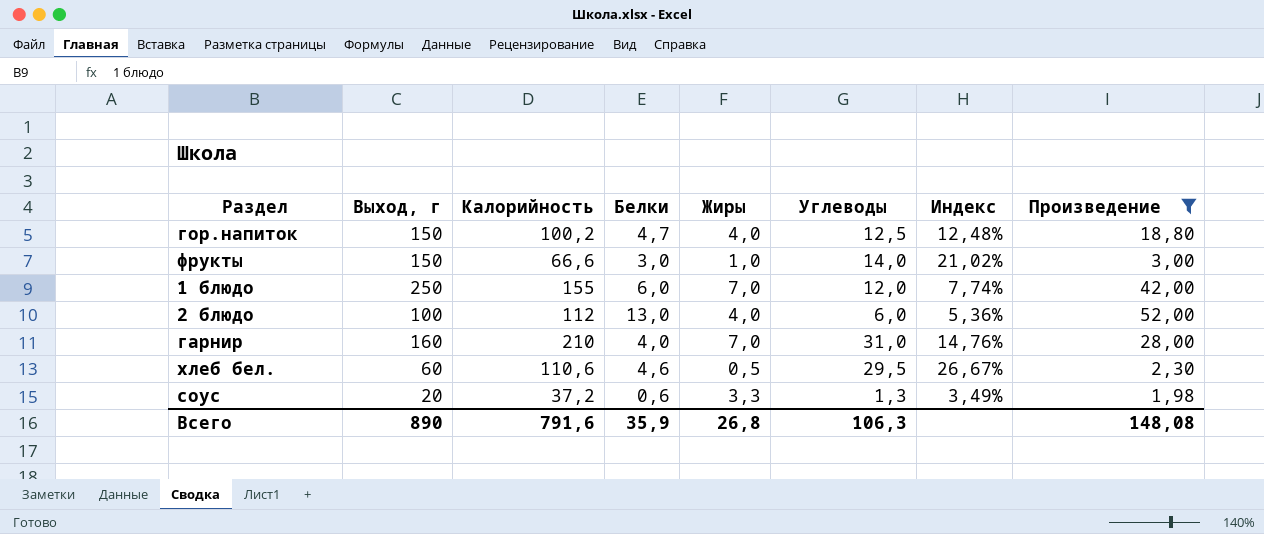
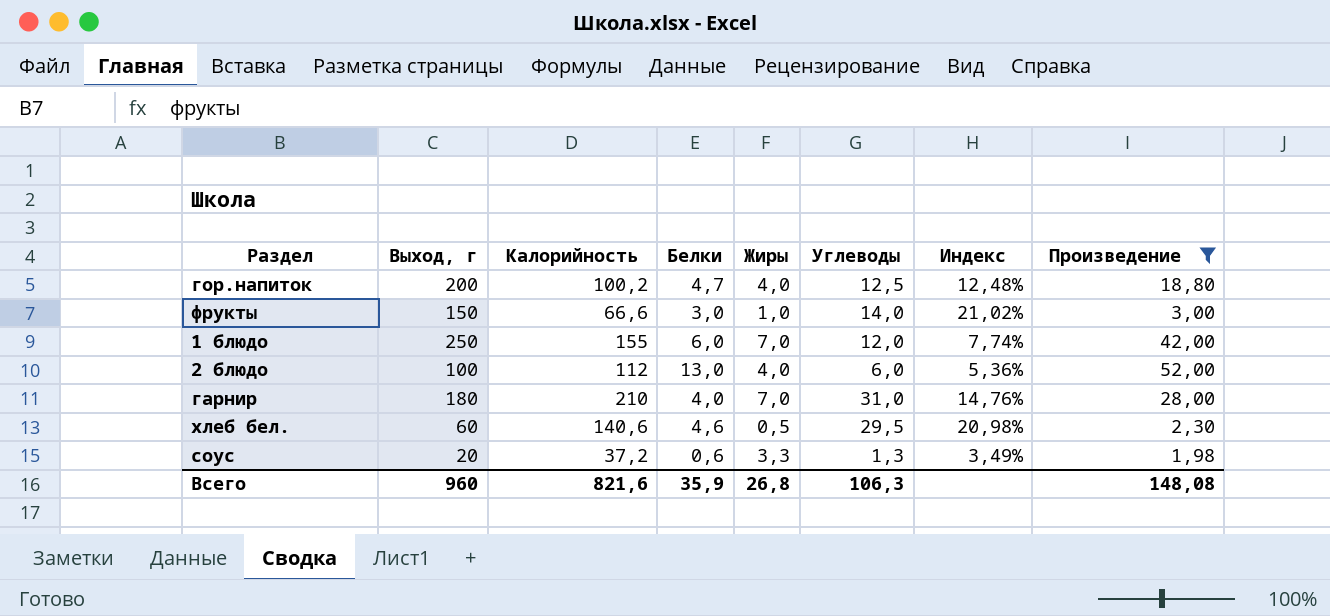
гор.напиток | Выход, г: 150 -> 200
гарнир | Выход, г: 160 -> 180
хлеб бел. | Калорийность: 110,6 -> 140,6
хлеб бел. | Индекс: 26,67% -> 20,98%
Всего | Выход, г: 890 -> 960
Всего | Калорийность: 791,6 -> 821,6

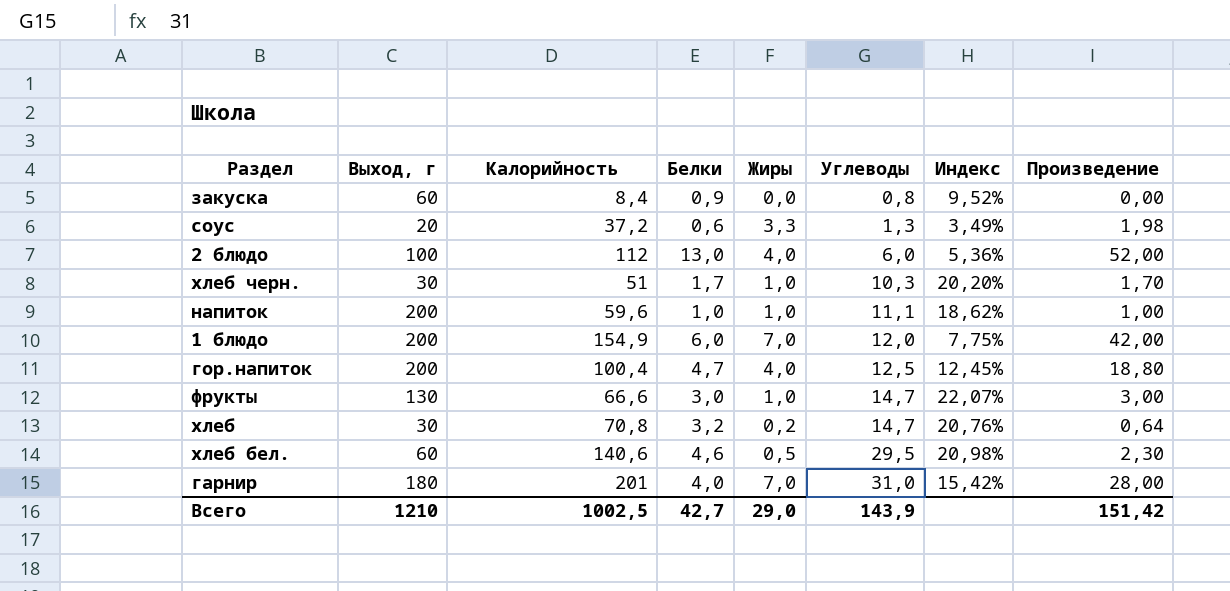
filter: Произведение >= 1,98 -> none
row order: none -> Углеводы ascending
1 блюдо | Выход, г: 250 -> 200
1 блюдо | Калорийность: 155 -> 154,9
1 блюдо | Индекс: 7,74% -> 7,75%
гор.напиток | Калорийность: 100,2 -> 100,4
гор.напиток | Индекс: 12,48% -> 12,45%
фрукты | Выход, г: 150 -> 130
фрукты | Углеводы: 14,0 -> 14,7
фрукты | Индекс: 21,02% -> 22,07%
гарнир | Калорийность: 210 -> 201
гарнир | Индекс: 14,76% -> 15,42%
Всего | Выход, г: 960 -> 1210
Всего | Калорийность: 821,6 -> 1002,5
Всего | Белки: 35,9 -> 42,7
Всего | Жиры: 26,8 -> 29,0
Всего | Углеводы: 106,3 -> 143,9
Всего | Произведение: 148,08 -> 151,42

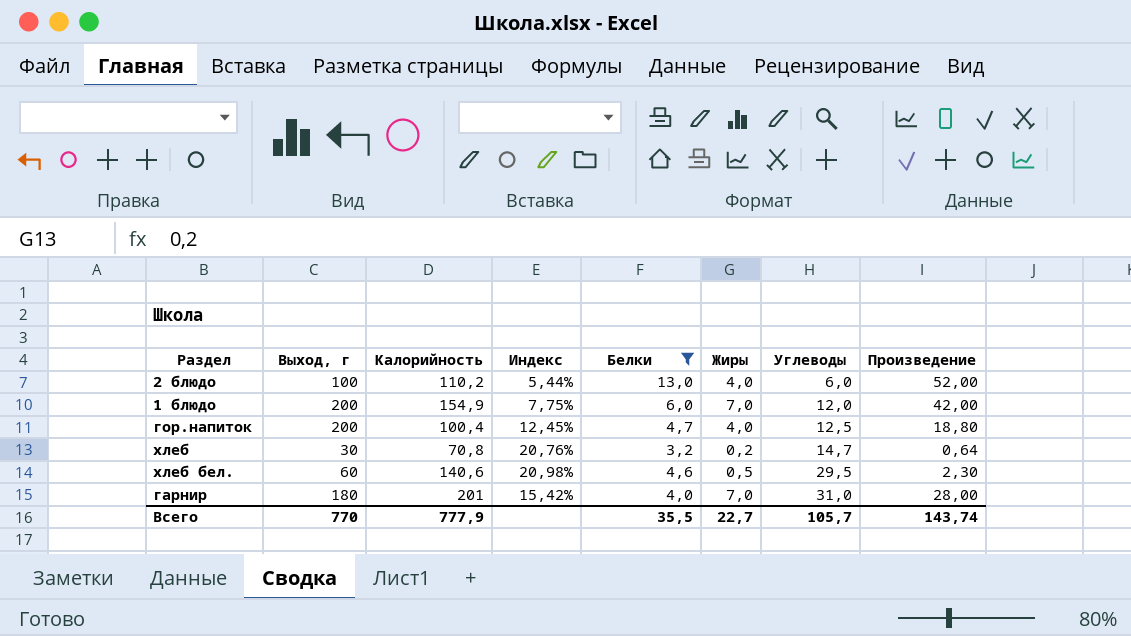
filter: none -> Белки >= 3,2
column Индекс | position: 7 -> 4
2 блюдо | Калорийность: 112 -> 110,2
2 блюдо | Индекс: 5,36% -> 5,44%
Всего | Выход, г: 1210 -> 770
Всего | Калорийность: 1002,5 -> 777,9
Всего | Белки: 42,7 -> 35,5
Всего | Жиры: 29,0 -> 22,7
Всего | Углеводы: 143,9 -> 105,7
Всего | Произведение: 151,42 -> 143,74

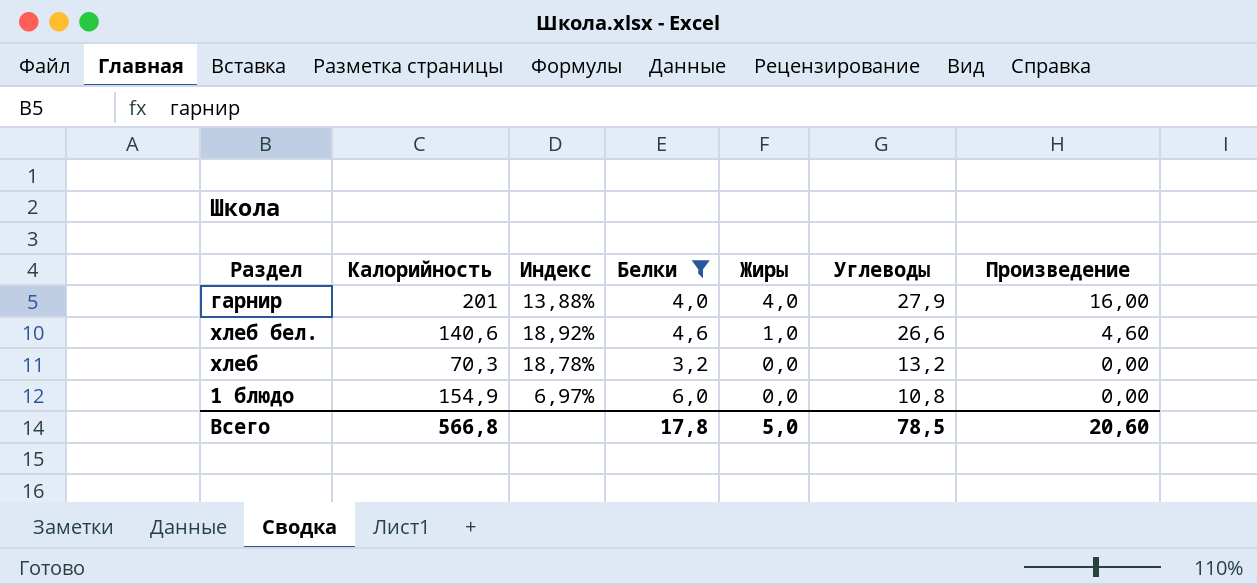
row order: Углеводы ascending -> Жиры descending
column Выход, г | position: 2 -> none
row 2 блюдо: 100 | 110,2 | 5,44% | 13,0 | 4,0 | 6,0 | 52,00 -> none
row гор.напиток: 200 | 100,4 | 12,45% | 4,7 | 4,0 | 12,5 | 18,80 -> none
гарнир | Индекс: 15,42% -> 13,88%
гарнир | Жиры: 7,0 -> 4,0
гарнир | Углеводы: 31,0 -> 27,9
гарнир | Произведение: 28,00 -> 16,00
хлеб бел. | Индекс: 20,98% -> 18,92%
хлеб бел. | Жиры: 0,5 -> 1,0
хлеб бел. | Углеводы: 29,5 -> 26,6
хлеб бел. | Произведение: 2,30 -> 4,60
хлеб | Калорийность: 70,8 -> 70,3
хлеб | Индекс: 20,76% -> 18,78%
хлеб | Жиры: 0,2 -> 0,0
хлеб | Углеводы: 14,7 -> 13,2
хлеб | Произведение: 0,64 -> 0,00
1 блюдо | Индекс: 7,75% -> 6,97%
1 блюдо | Жиры: 7,0 -> 0,0
1 блюдо | Углеводы: 12,0 -> 10,8
1 блюдо | Произведение: 42,00 -> 0,00
Всего | Калорийность: 777,9 -> 566,8
Всего | Белки: 35,5 -> 17,8
Всего | Жиры: 22,7 -> 5,0
Всего | Углеводы: 105,7 -> 78,5
Всего | Произведение: 143,74 -> 20,60

